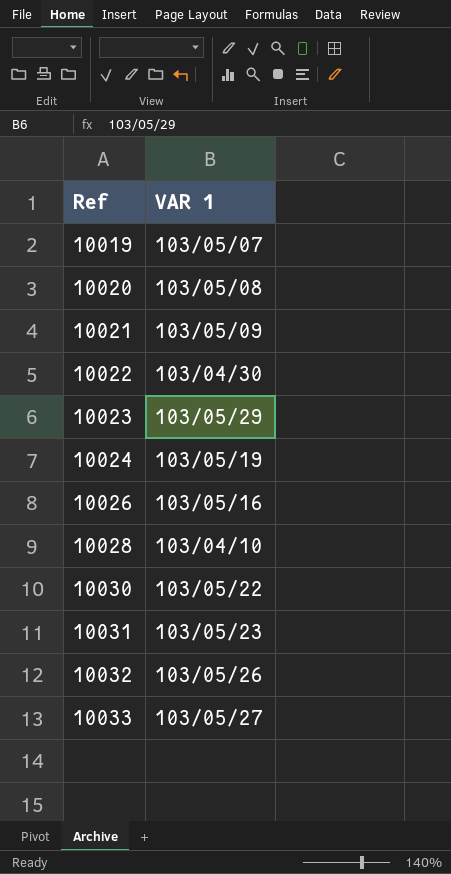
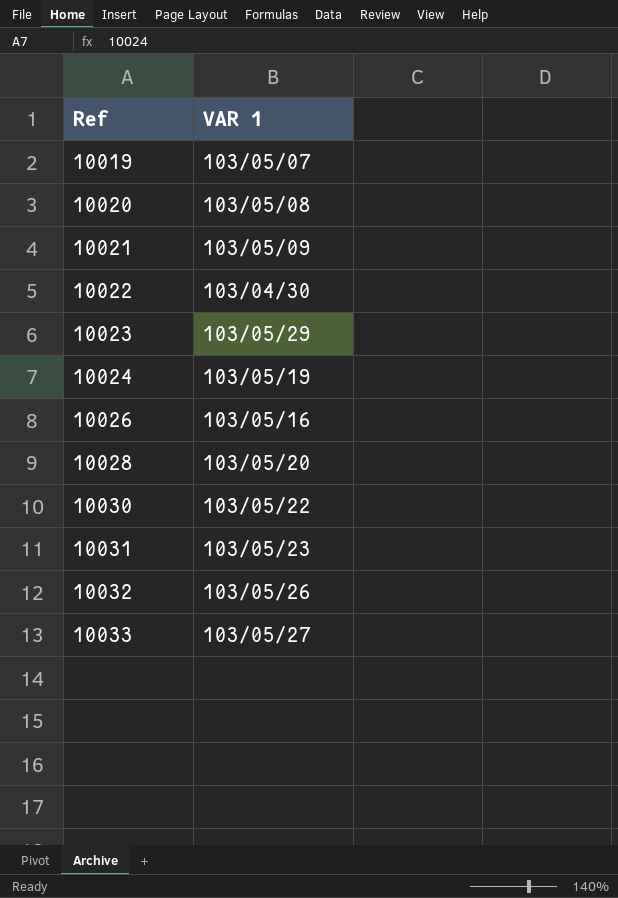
10028 | VAR 1: 103/04/10 -> 103/05/20

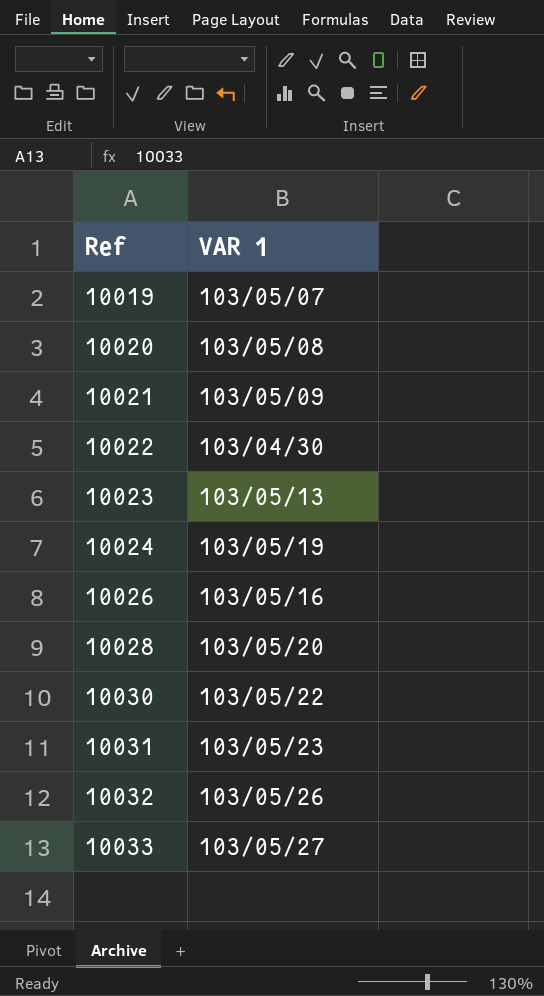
10023 | VAR 1: 103/05/29 -> 103/05/13

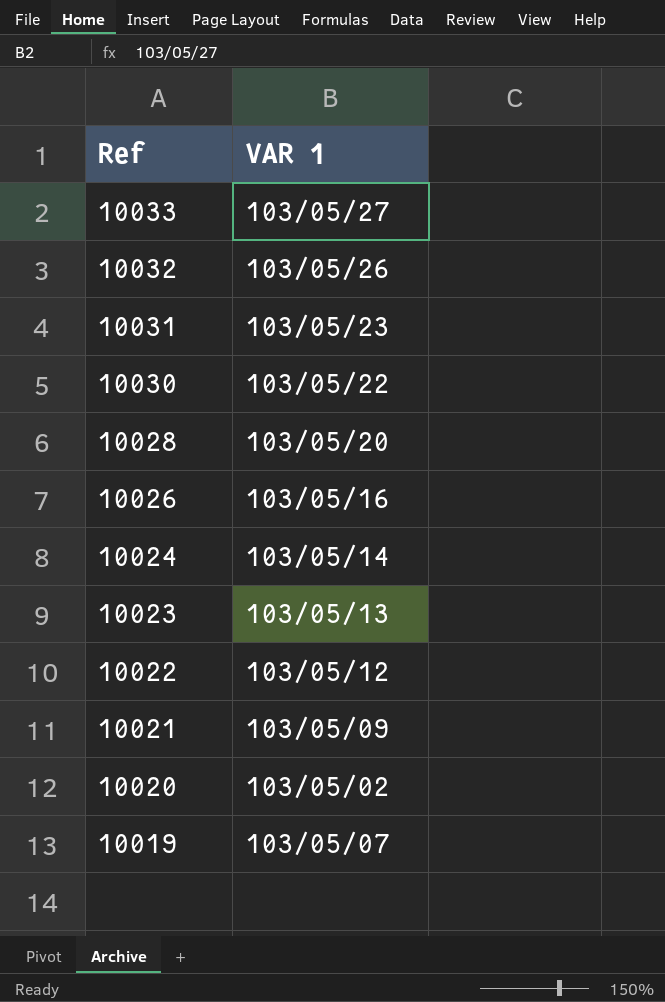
row order: Ref ascending -> Ref descending
10024 | VAR 1: 103/05/19 -> 103/05/14
10022 | VAR 1: 103/04/30 -> 103/05/12
10020 | VAR 1: 103/05/08 -> 103/05/02

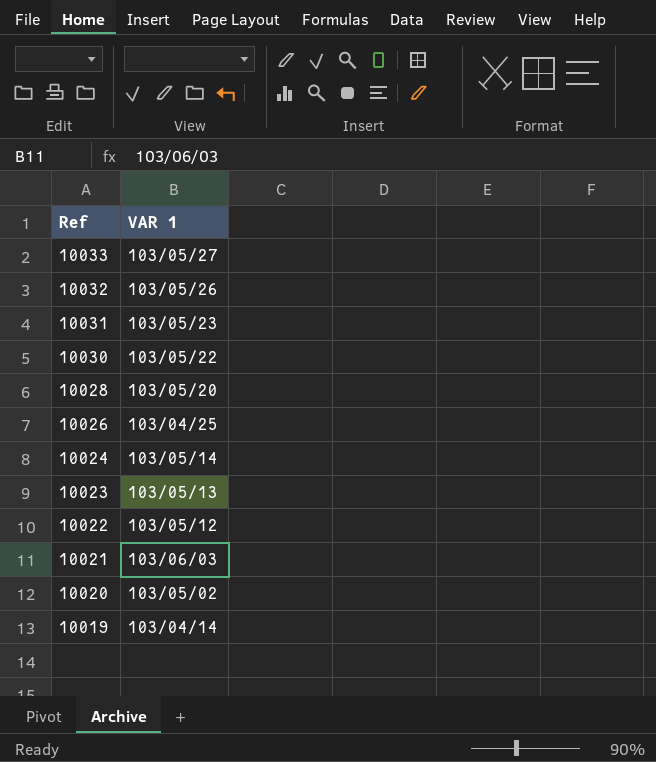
10026 | VAR 1: 103/05/16 -> 103/04/25
10021 | VAR 1: 103/05/09 -> 103/06/03
10019 | VAR 1: 103/05/07 -> 103/04/14

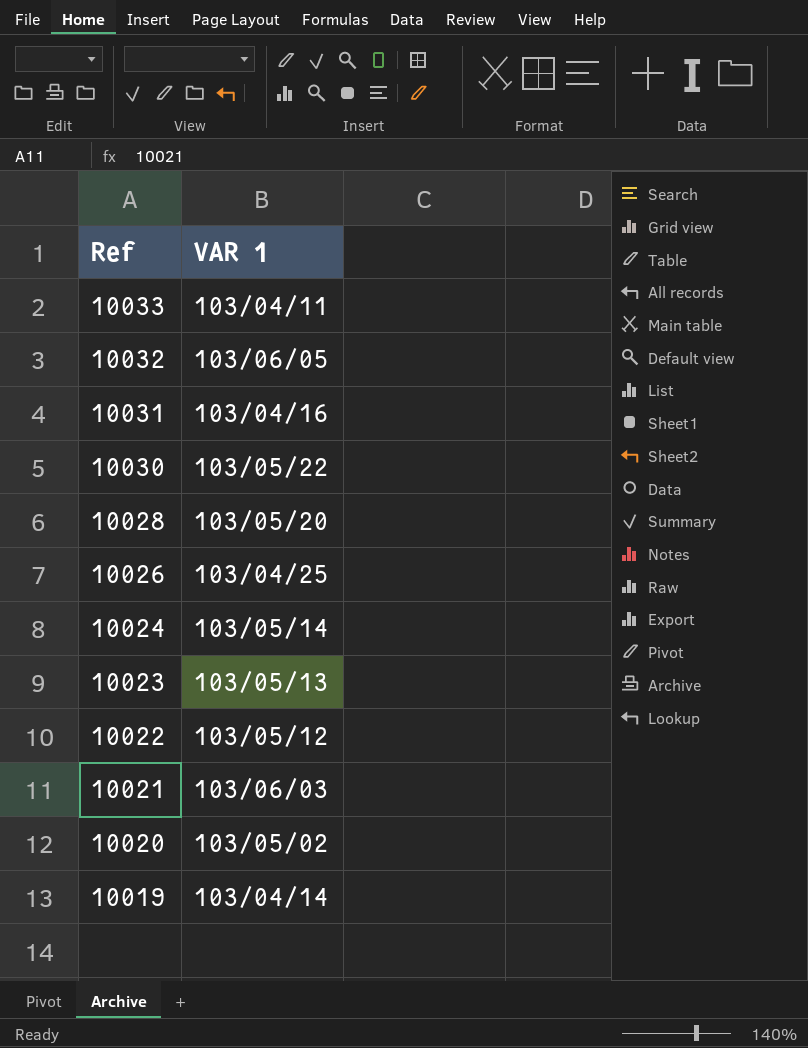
10033 | VAR 1: 103/05/27 -> 103/04/11
10032 | VAR 1: 103/05/26 -> 103/06/05
10031 | VAR 1: 103/05/23 -> 103/04/16

